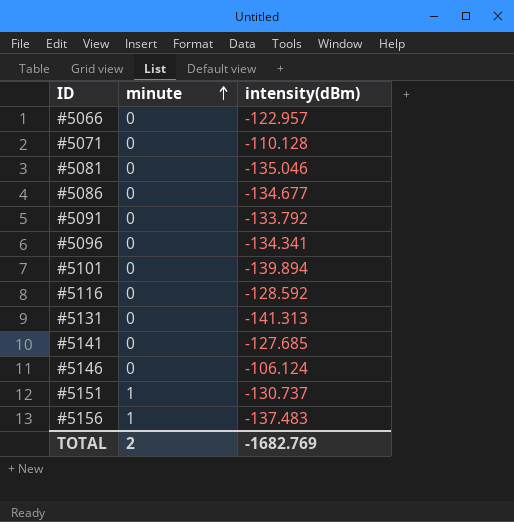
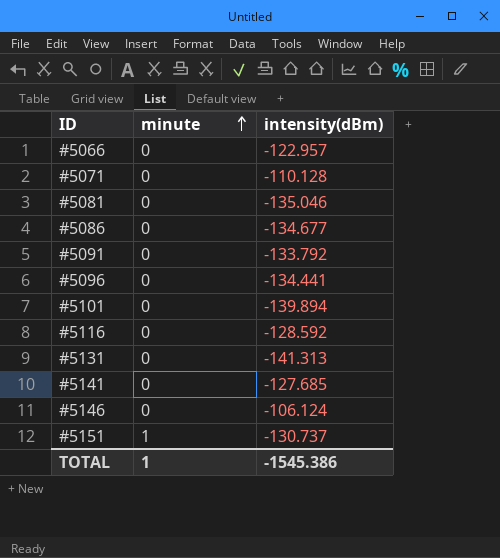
row #5156: 1 | -137.483 -> none
#5096 | intensity(dBm): -134.341 -> -134.441
TOTAL | minute: 2 -> 1
TOTAL | intensity(dBm): -1682.769 -> -1545.386

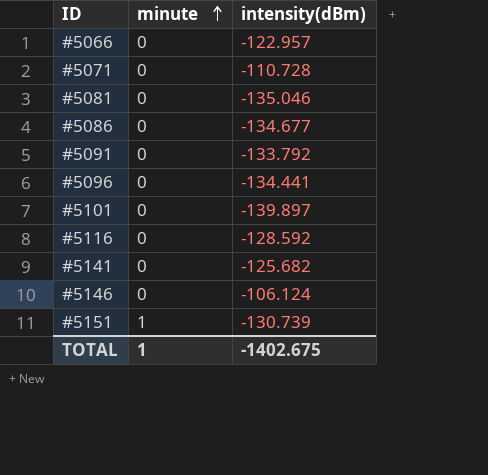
row #5131: 0 | -141.313 -> none
#5071 | intensity(dBm): -110.128 -> -110.728
#5101 | intensity(dBm): -139.894 -> -139.897
#5141 | intensity(dBm): -127.685 -> -125.682
#5151 | intensity(dBm): -130.737 -> -130.739
TOTAL | intensity(dBm): -1545.386 -> -1402.675

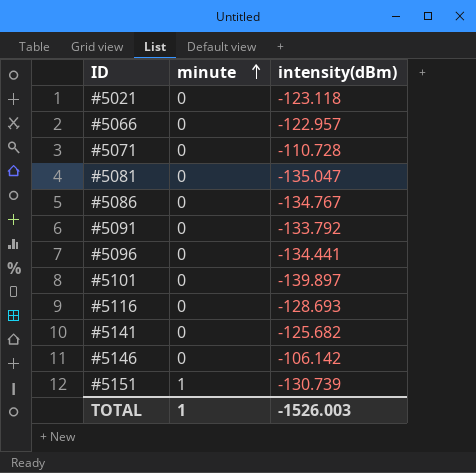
row #5021: none -> 0 | -123.118
#5081 | intensity(dBm): -135.046 -> -135.047
#5086 | intensity(dBm): -134.677 -> -134.767
#5116 | intensity(dBm): -128.592 -> -128.693
#5146 | intensity(dBm): -106.124 -> -106.142
TOTAL | intensity(dBm): -1402.675 -> -1526.003

